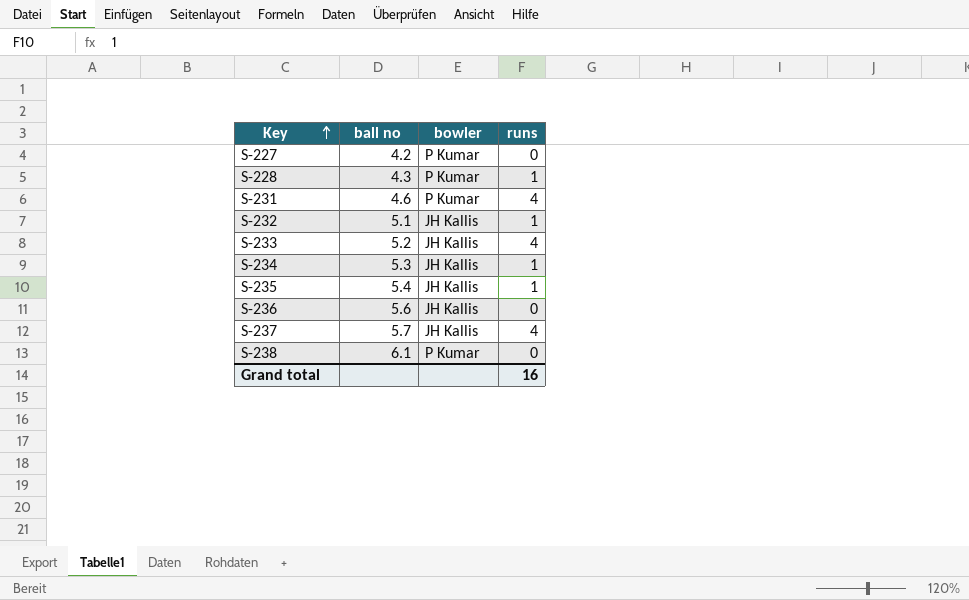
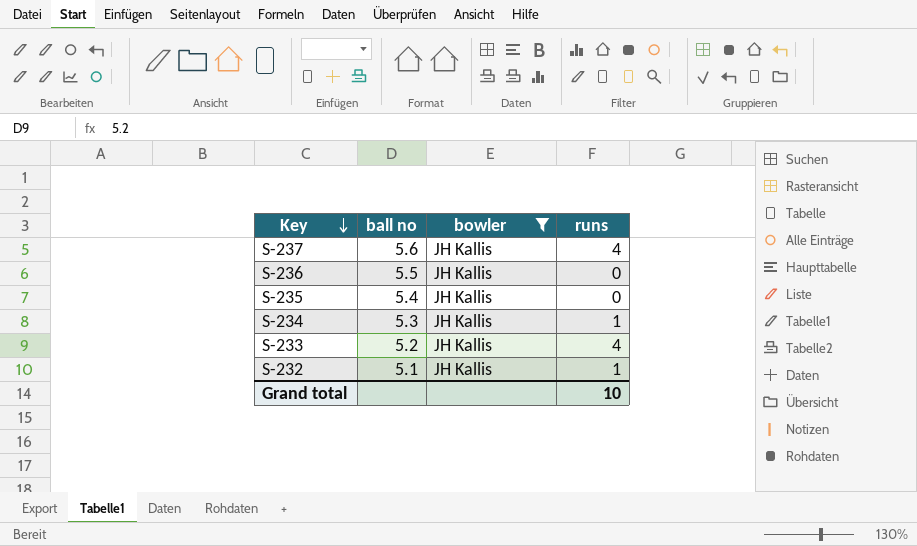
filter: none -> bowler = JH Kallis
row order: Key ascending -> Key descending
S-237 | ball no: 5.7 -> 5.6
S-236 | ball no: 5.6 -> 5.5
S-235 | runs: 1 -> 0
Grand total | runs: 16 -> 10

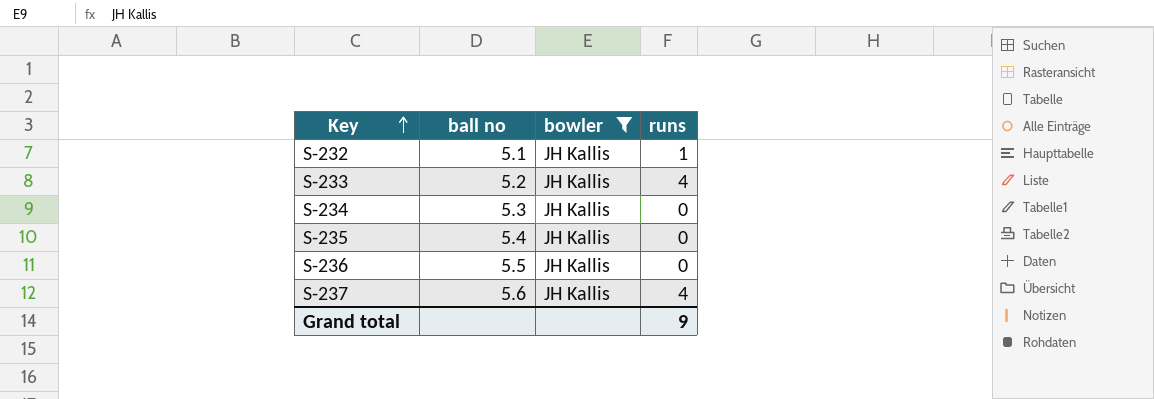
row order: Key descending -> Key ascending
S-234 | runs: 1 -> 0
Grand total | runs: 10 -> 9

